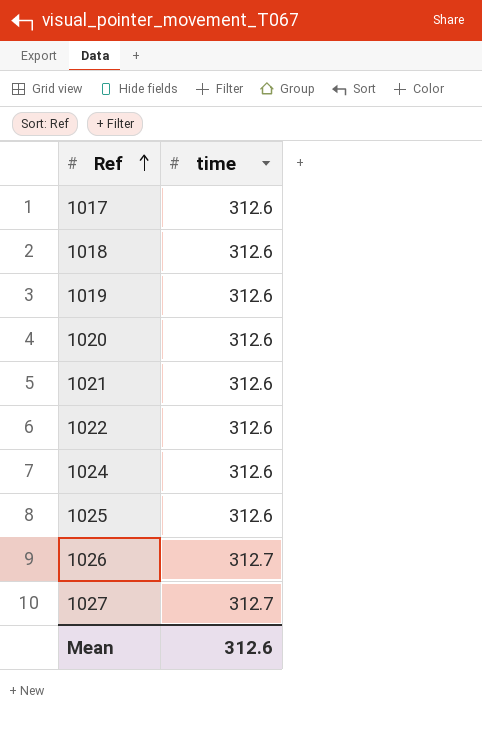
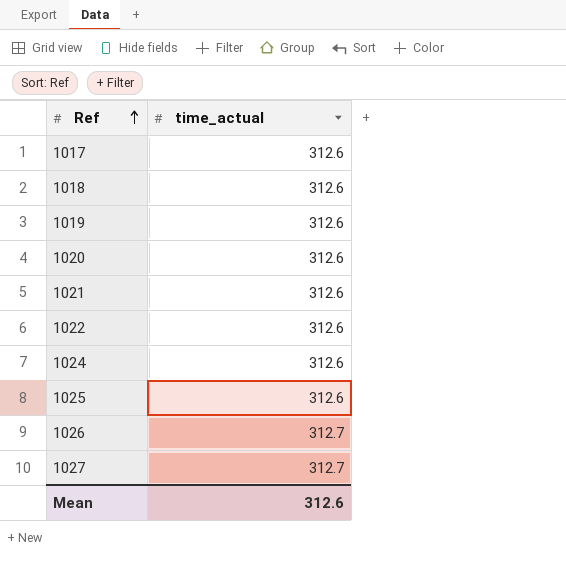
column name: time -> time_actual

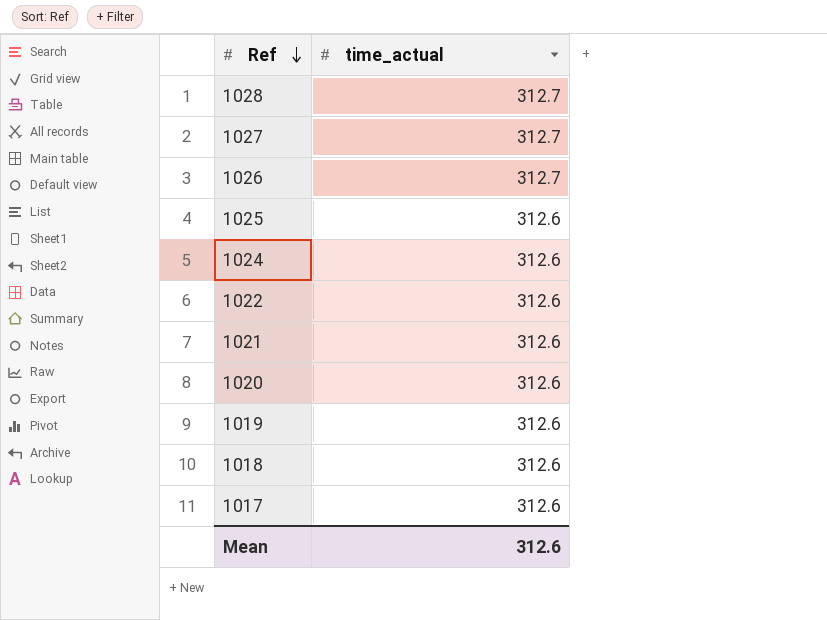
row order: Ref ascending -> Ref descending
row 1028: none -> 312.7

